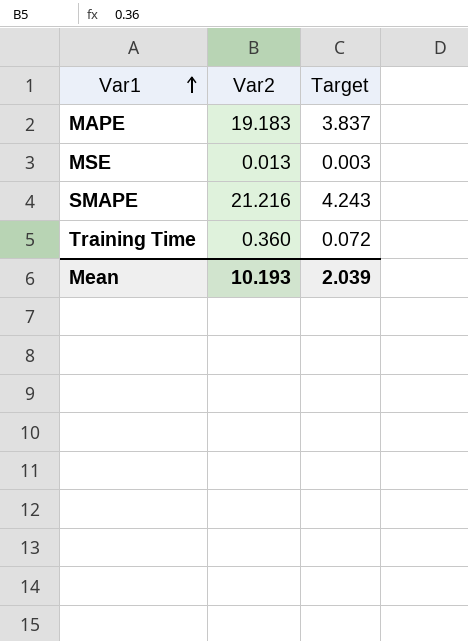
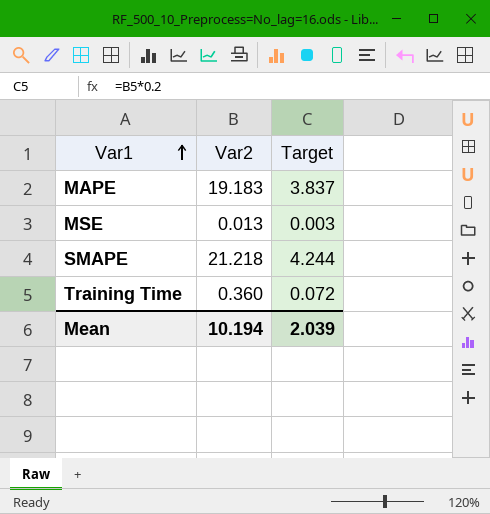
SMAPE | Var2: 21.216 -> 21.218
SMAPE | Target: 4.243 -> 4.244
Mean | Var2: 10.193 -> 10.194

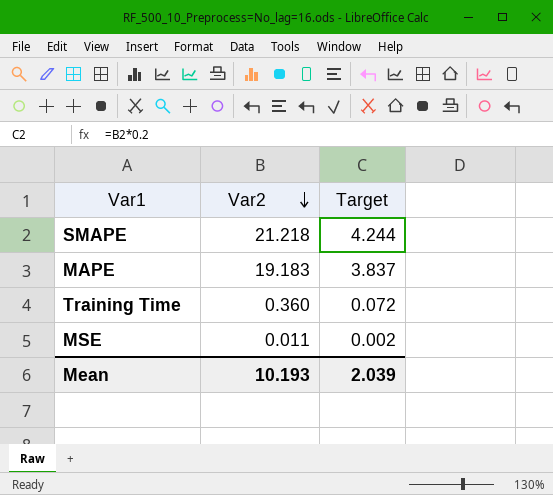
row order: Var1 ascending -> Var2 descending
MSE | Var2: 0.013 -> 0.011
MSE | Target: 0.003 -> 0.002
Mean | Var2: 10.194 -> 10.193

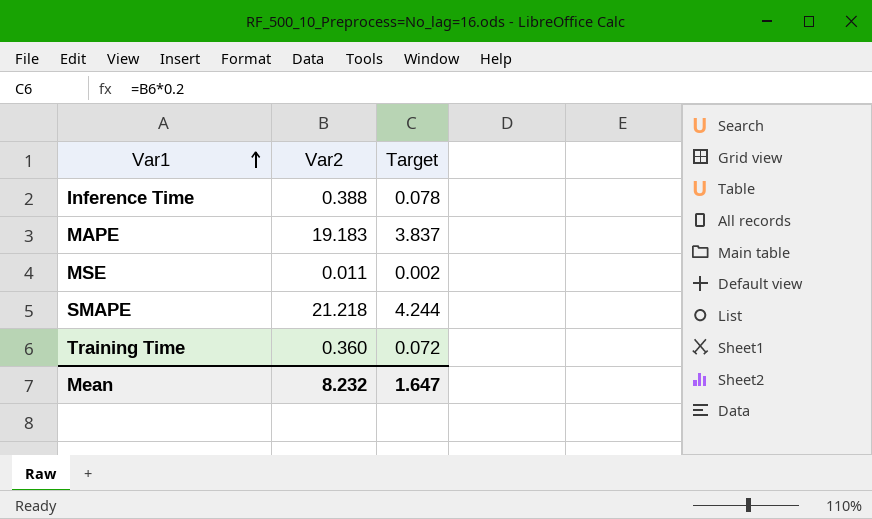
row order: Var2 descending -> Var1 ascending
row Inference Time: none -> 0.388 | 0.078
Mean | Var2: 10.193 -> 8.232
Mean | Target: 2.039 -> 1.647

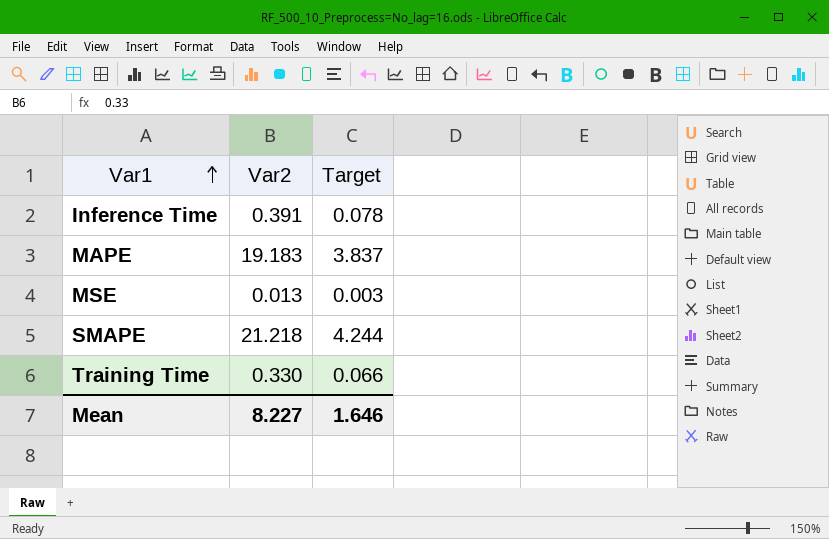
Inference Time | Var2: 0.388 -> 0.391
MSE | Var2: 0.011 -> 0.013
MSE | Target: 0.002 -> 0.003
Training Time | Var2: 0.360 -> 0.330
Training Time | Target: 0.072 -> 0.066
Mean | Var2: 8.232 -> 8.227
Mean | Target: 1.647 -> 1.646

